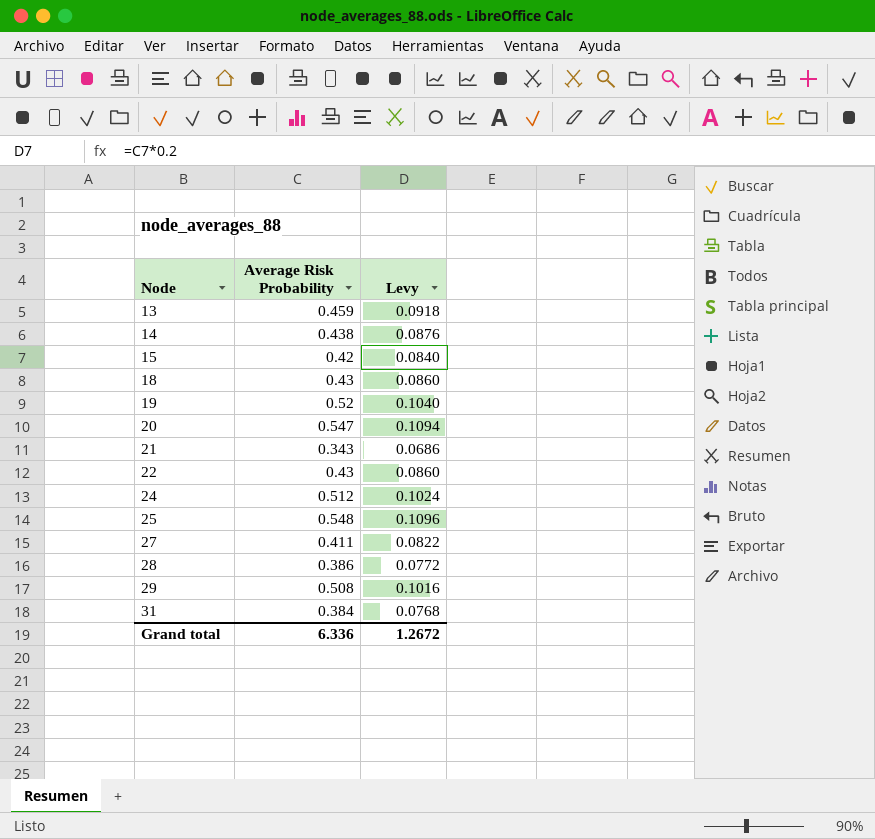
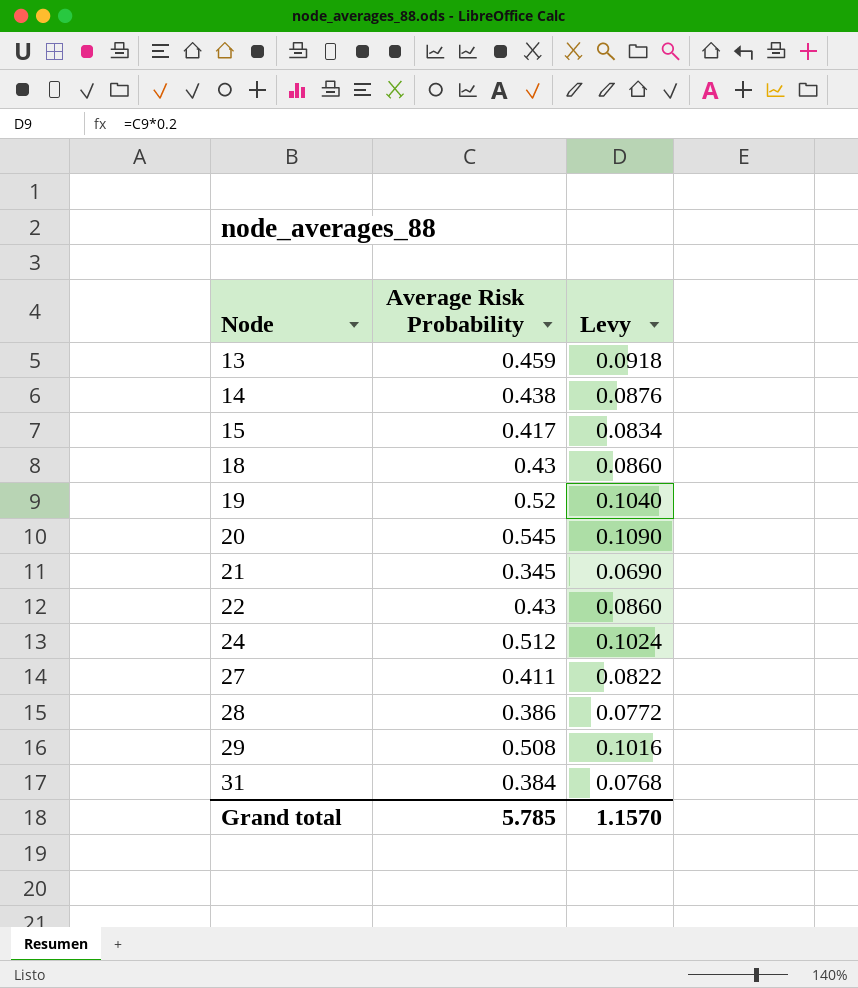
row 25: 0.548 | 0.1096 -> none
15 | Average Risk Probability: 0.42 -> 0.417
15 | Levy: 0.0840 -> 0.0834
20 | Average Risk Probability: 0.547 -> 0.545
20 | Levy: 0.1094 -> 0.1090
21 | Average Risk Probability: 0.343 -> 0.345
21 | Levy: 0.0686 -> 0.0690
Grand total | Average Risk Probability: 6.336 -> 5.785
Grand total | Levy: 1.2672 -> 1.1570

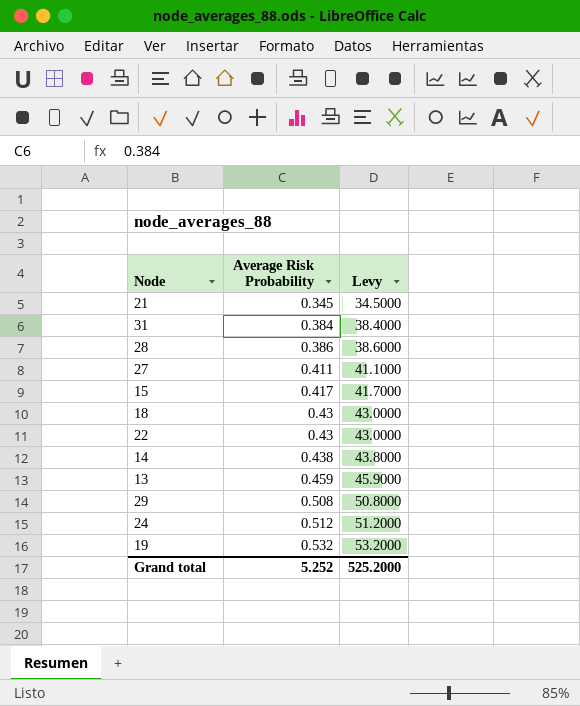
row order: Node ascending -> Average Risk Probability ascending
column Levy | formula: [Average Risk Probability] * 0.2 -> [Average Risk Probability] * 100
row 20: 0.545 | 0.1090 -> none
19 | Average Risk Probability: 0.52 -> 0.532
Grand total | Average Risk Probability: 5.785 -> 5.252
Grand total | Levy: 1.1570 -> 525.2000

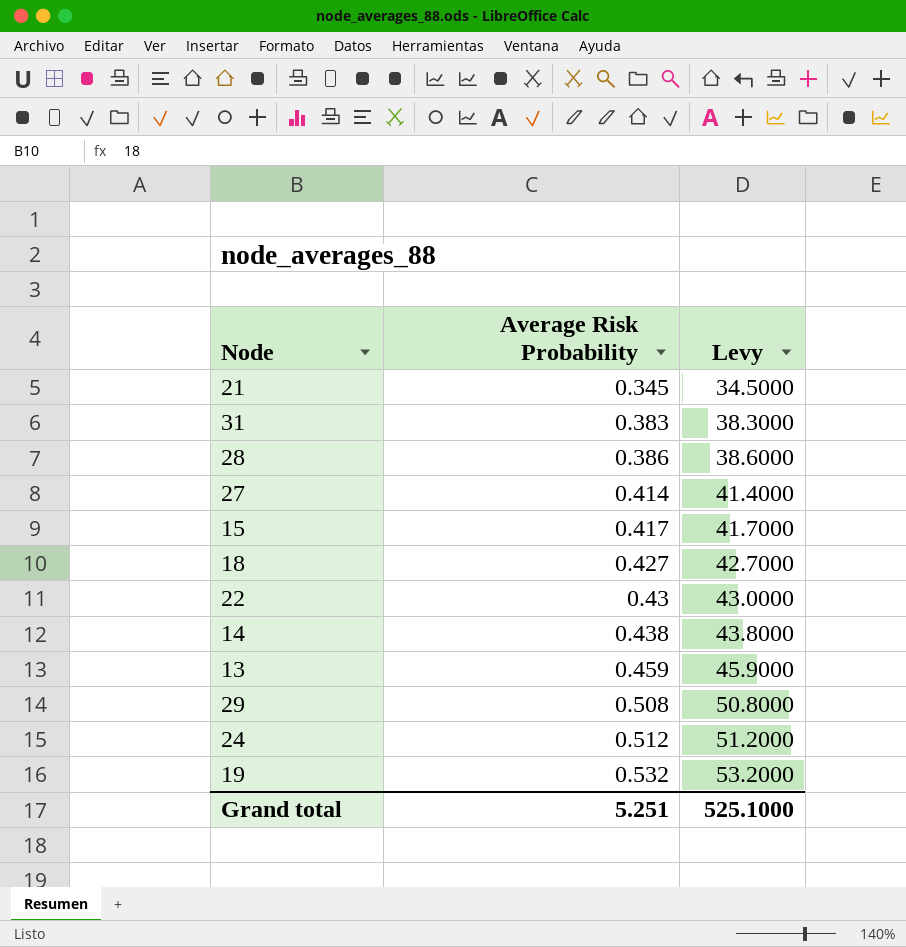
31 | Average Risk Probability: 0.384 -> 0.383
31 | Levy: 38.4000 -> 38.3000
27 | Average Risk Probability: 0.411 -> 0.414
27 | Levy: 41.1000 -> 41.4000
18 | Average Risk Probability: 0.43 -> 0.427
18 | Levy: 43.0000 -> 42.7000
Grand total | Average Risk Probability: 5.252 -> 5.251
Grand total | Levy: 525.2000 -> 525.1000

